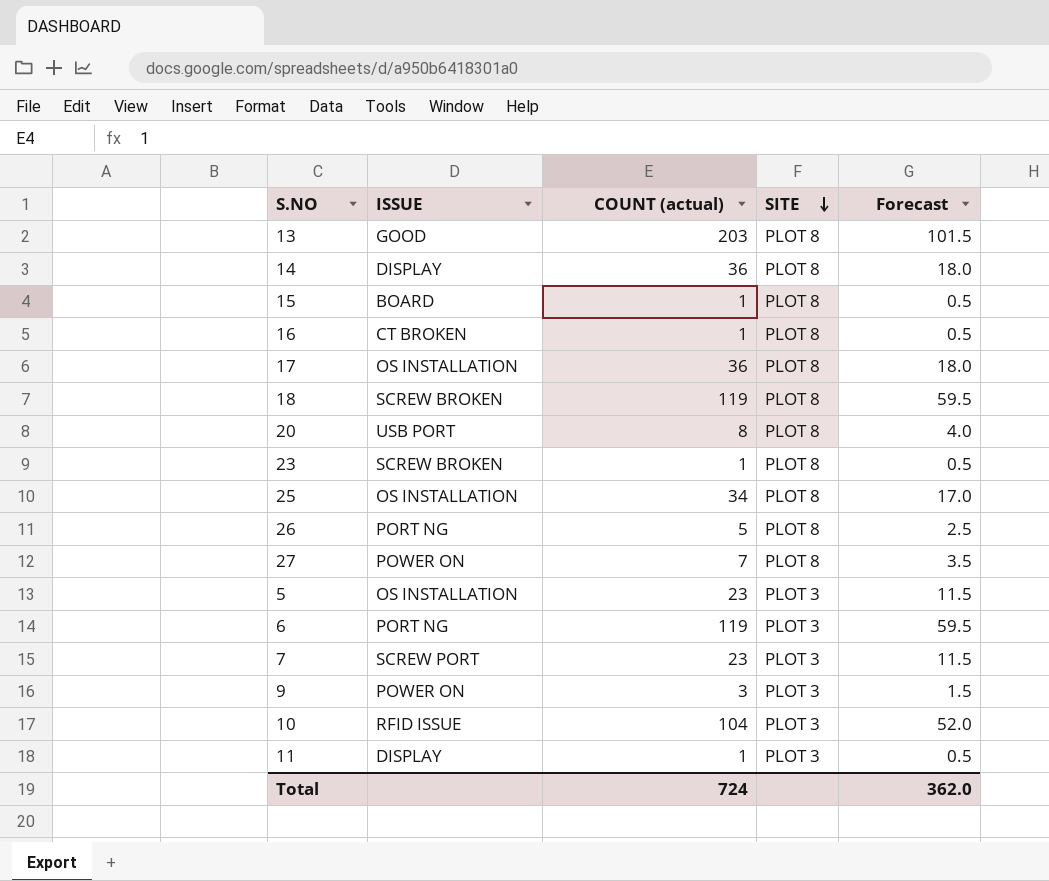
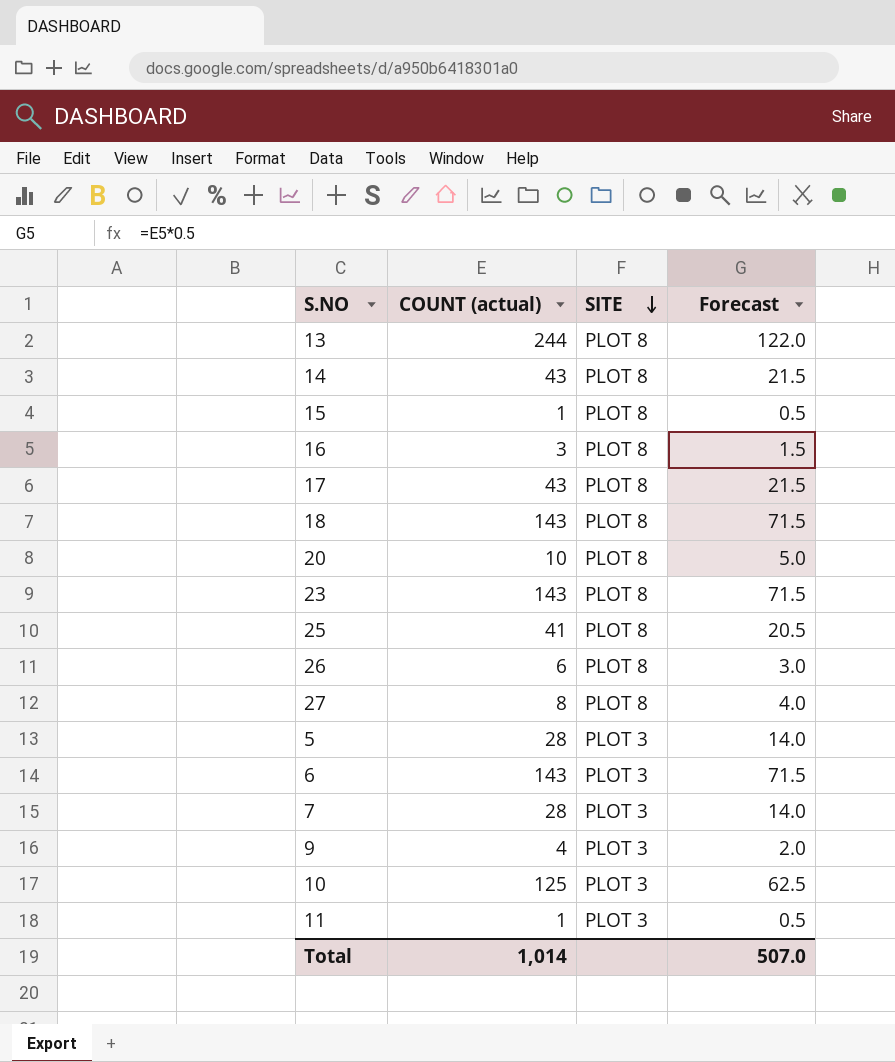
column ISSUE | position: 2 -> none
13 | COUNT (actual): 203 -> 244
13 | Forecast: 101.5 -> 122.0
14 | COUNT (actual): 36 -> 43
14 | Forecast: 18.0 -> 21.5
16 | COUNT (actual): 1 -> 3
16 | Forecast: 0.5 -> 1.5
17 | COUNT (actual): 36 -> 43
17 | Forecast: 18.0 -> 21.5
18 | COUNT (actual): 119 -> 143
18 | Forecast: 59.5 -> 71.5
20 | COUNT (actual): 8 -> 10
20 | Forecast: 4.0 -> 5.0
23 | COUNT (actual): 1 -> 143
23 | Forecast: 0.5 -> 71.5
25 | COUNT (actual): 34 -> 41
25 | Forecast: 17.0 -> 20.5
26 | COUNT (actual): 5 -> 6
26 | Forecast: 2.5 -> 3.0
27 | COUNT (actual): 7 -> 8
27 | Forecast: 3.5 -> 4.0
5 | COUNT (actual): 23 -> 28
5 | Forecast: 11.5 -> 14.0
6 | COUNT (actual): 119 -> 143
6 | Forecast: 59.5 -> 71.5
7 | COUNT (actual): 23 -> 28
7 | Forecast: 11.5 -> 14.0
9 | COUNT (actual): 3 -> 4
9 | Forecast: 1.5 -> 2.0
10 | COUNT (actual): 104 -> 125
10 | Forecast: 52.0 -> 62.5
Total | COUNT (actual): 724 -> 1,014
Total | Forecast: 362.0 -> 507.0

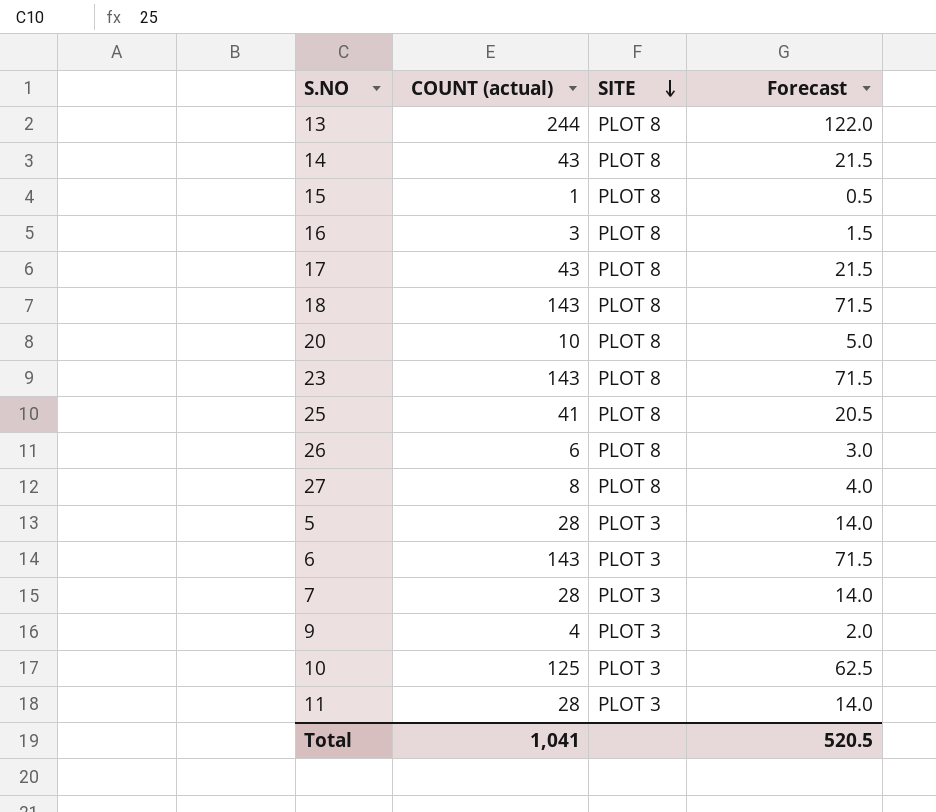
11 | COUNT (actual): 1 -> 28
11 | Forecast: 0.5 -> 14.0
Total | COUNT (actual): 1,014 -> 1,041
Total | Forecast: 507.0 -> 520.5

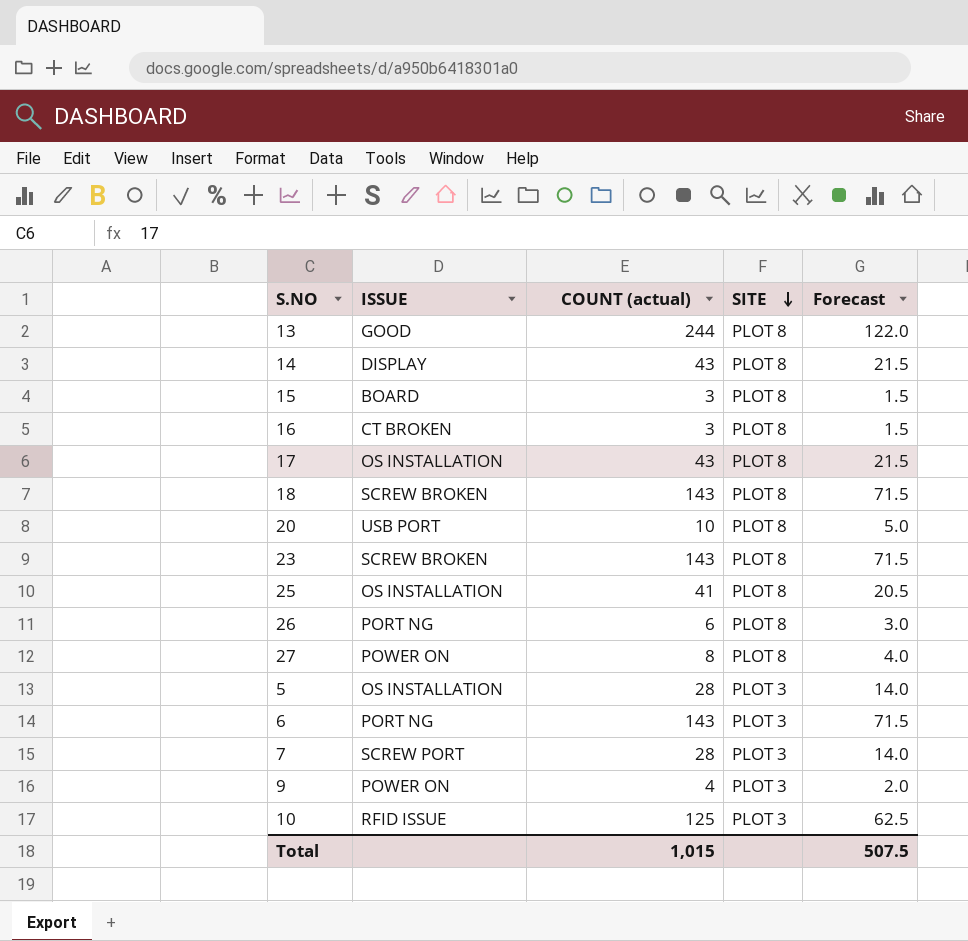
column ISSUE | position: none -> 2
row 11: 28 | PLOT 3 | 14.0 -> none
15 | COUNT (actual): 1 -> 3
15 | Forecast: 0.5 -> 1.5
Total | COUNT (actual): 1,041 -> 1,015
Total | Forecast: 520.5 -> 507.5

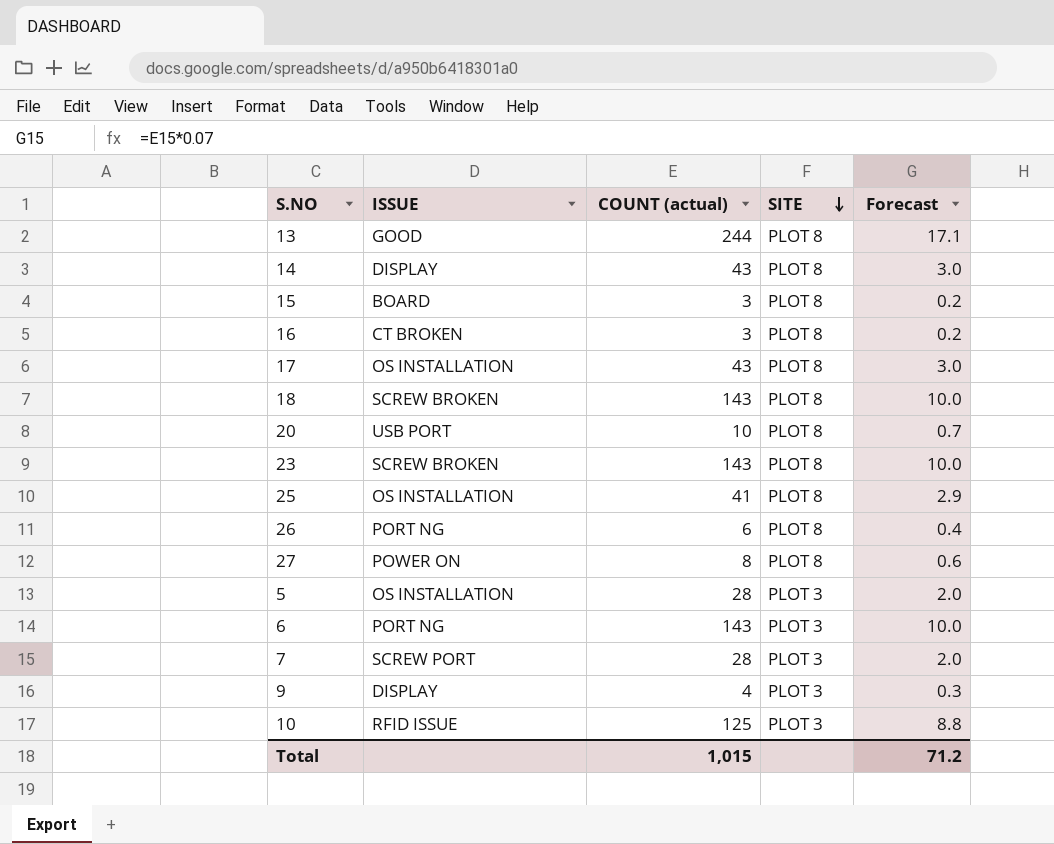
column Forecast | formula: [COUNT (actual)] * 0.5 -> [COUNT (actual)] * 0.07
9 | ISSUE: POWER ON -> DISPLAY
Total | Forecast: 507.5 -> 71.2

